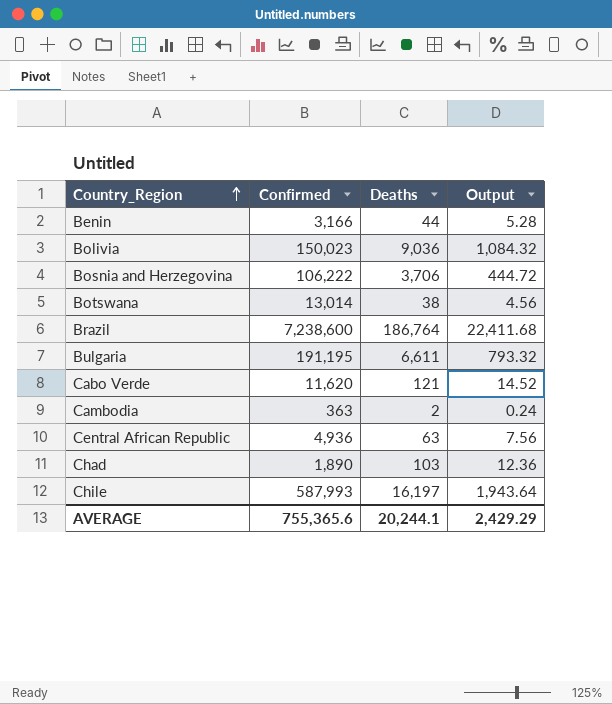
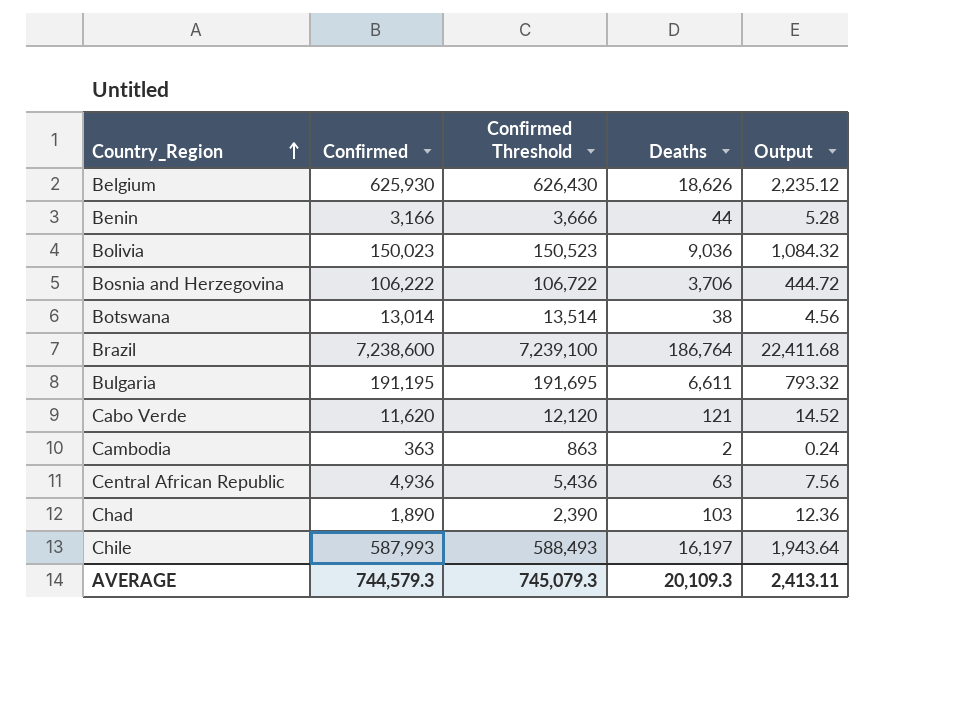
column Confirmed Threshold | formula: none -> [Confirmed] + 500
row Belgium: none -> 625,930 | 626,430 | 18,626 | 2,235.12
AVERAGE | Confirmed: 755,365.6 -> 744,579.3
AVERAGE | Deaths: 20,244.1 -> 20,109.3
AVERAGE | Output: 2,429.29 -> 2,413.11

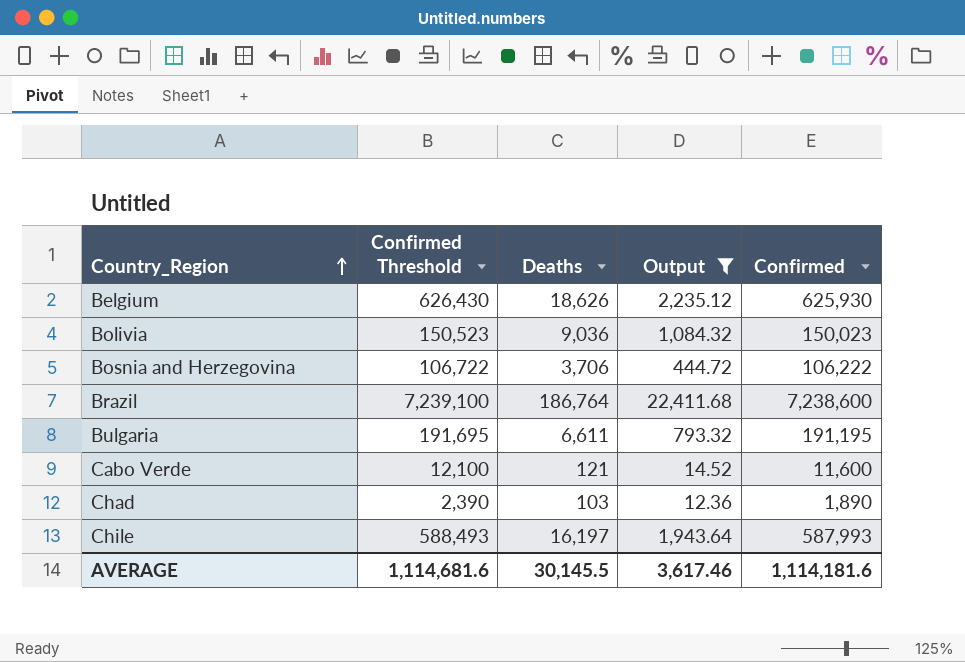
filter: none -> Output >= 12.36
column Confirmed | position: 2 -> 5
Cabo Verde | Confirmed Threshold: 12,120 -> 12,100
Cabo Verde | Confirmed: 11,620 -> 11,600
AVERAGE | Confirmed Threshold: 745,079.3 -> 1,114,681.6
AVERAGE | Deaths: 20,109.3 -> 30,145.5
AVERAGE | Output: 2,413.11 -> 3,617.46
AVERAGE | Confirmed: 744,579.3 -> 1,114,181.6

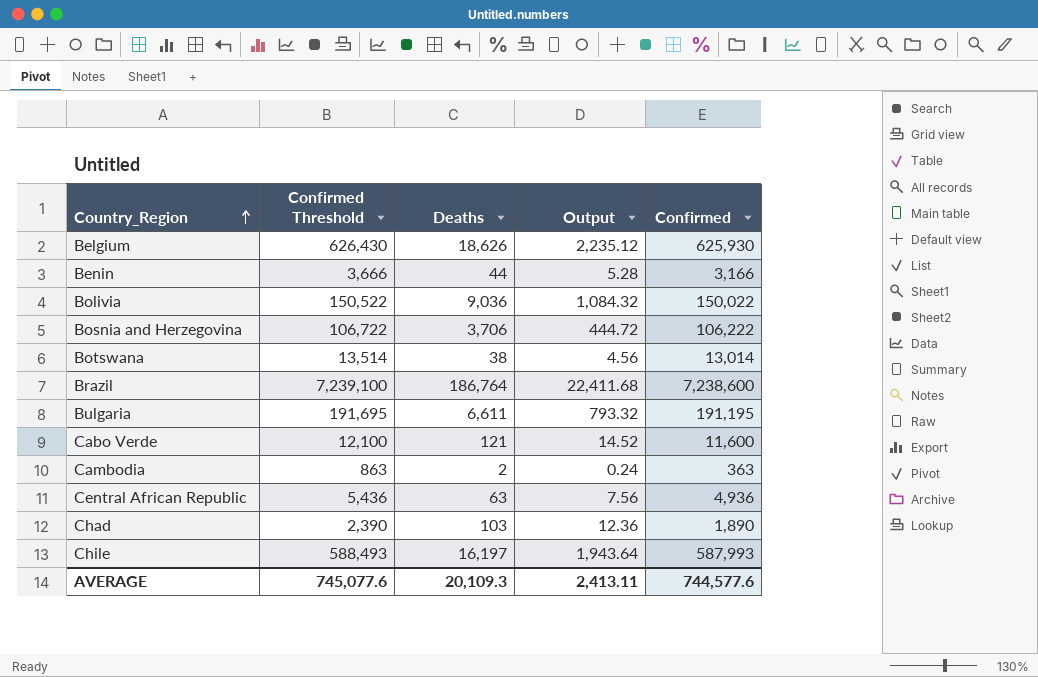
filter: Output >= 12.36 -> none
Bolivia | Confirmed Threshold: 150,523 -> 150,522
Bolivia | Confirmed: 150,023 -> 150,022
AVERAGE | Confirmed Threshold: 1,114,681.6 -> 745,077.6
AVERAGE | Deaths: 30,145.5 -> 20,109.3
AVERAGE | Output: 3,617.46 -> 2,413.11
AVERAGE | Confirmed: 1,114,181.6 -> 744,577.6

